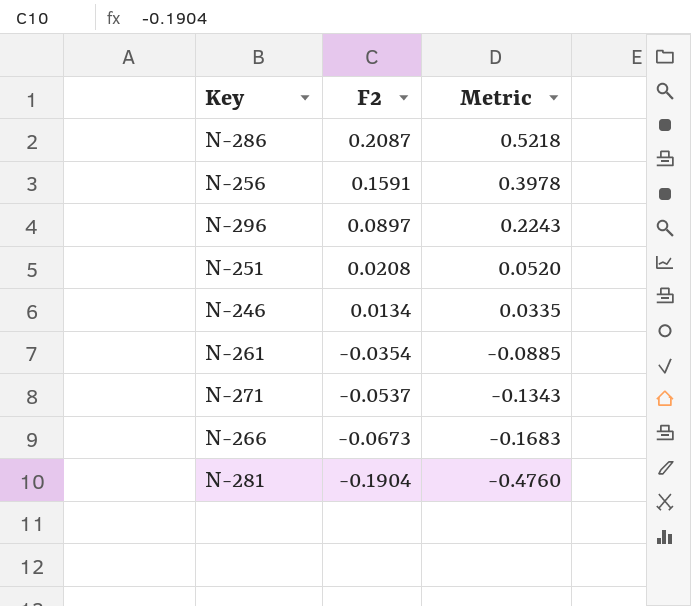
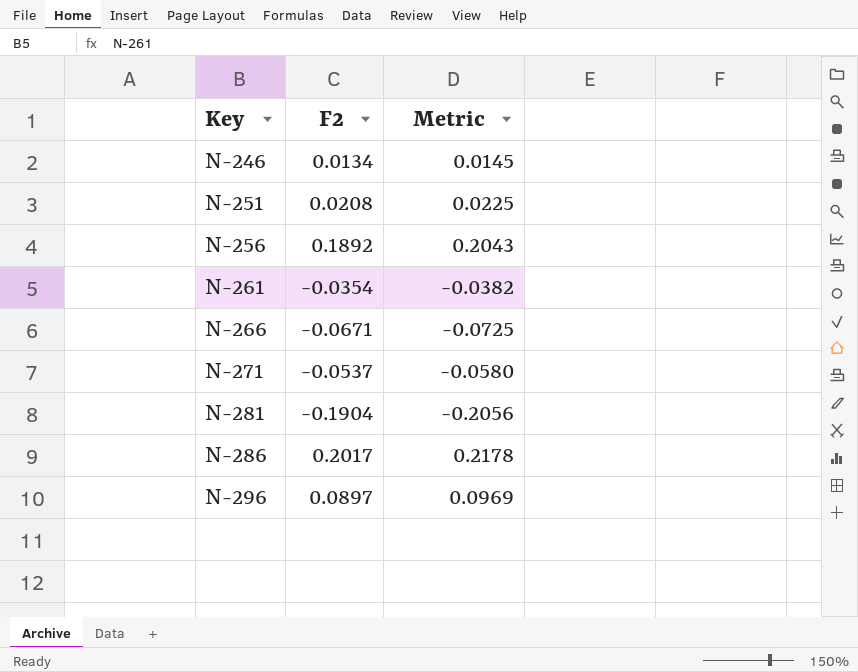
row order: F2 descending -> Key ascending
column Metric | formula: [F2] * 2.5 -> [F2] * 1.08
N-256 | F2: 0.1591 -> 0.1892
N-266 | F2: -0.0673 -> -0.0671
N-286 | F2: 0.2087 -> 0.2017

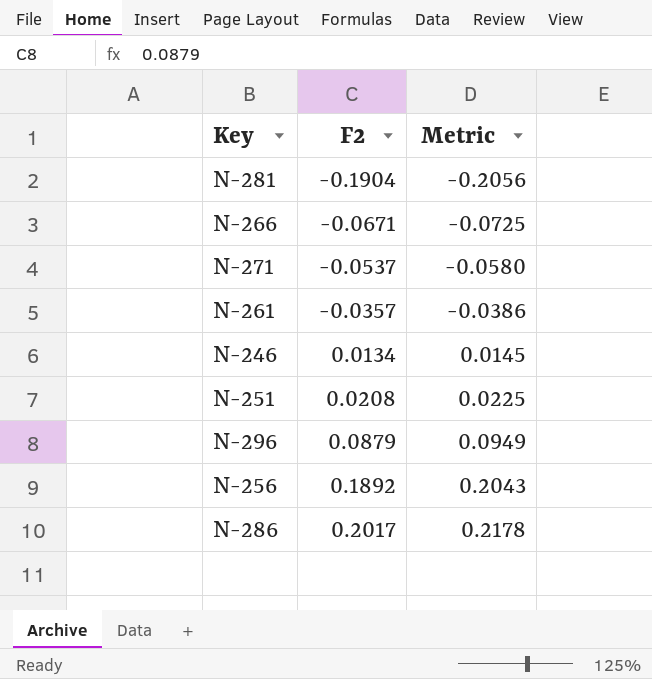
row order: Key ascending -> F2 ascending
N-261 | F2: -0.0354 -> -0.0357
N-261 | Metric: -0.0382 -> -0.0386
N-296 | F2: 0.0897 -> 0.0879
N-296 | Metric: 0.0969 -> 0.0949

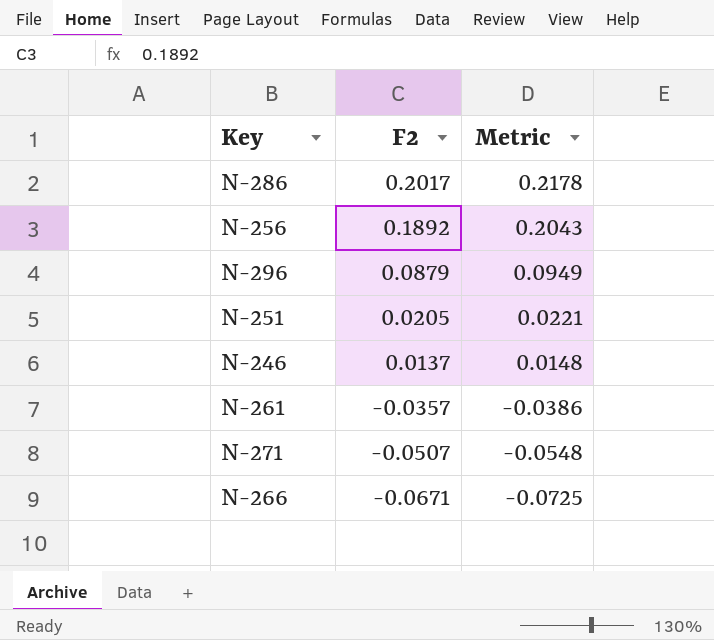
row order: F2 ascending -> F2 descending
row N-281: -0.1904 | -0.2056 -> none
N-251 | F2: 0.0208 -> 0.0205
N-251 | Metric: 0.0225 -> 0.0221
N-246 | F2: 0.0134 -> 0.0137
N-246 | Metric: 0.0145 -> 0.0148
N-271 | F2: -0.0537 -> -0.0507
N-271 | Metric: -0.0580 -> -0.0548

